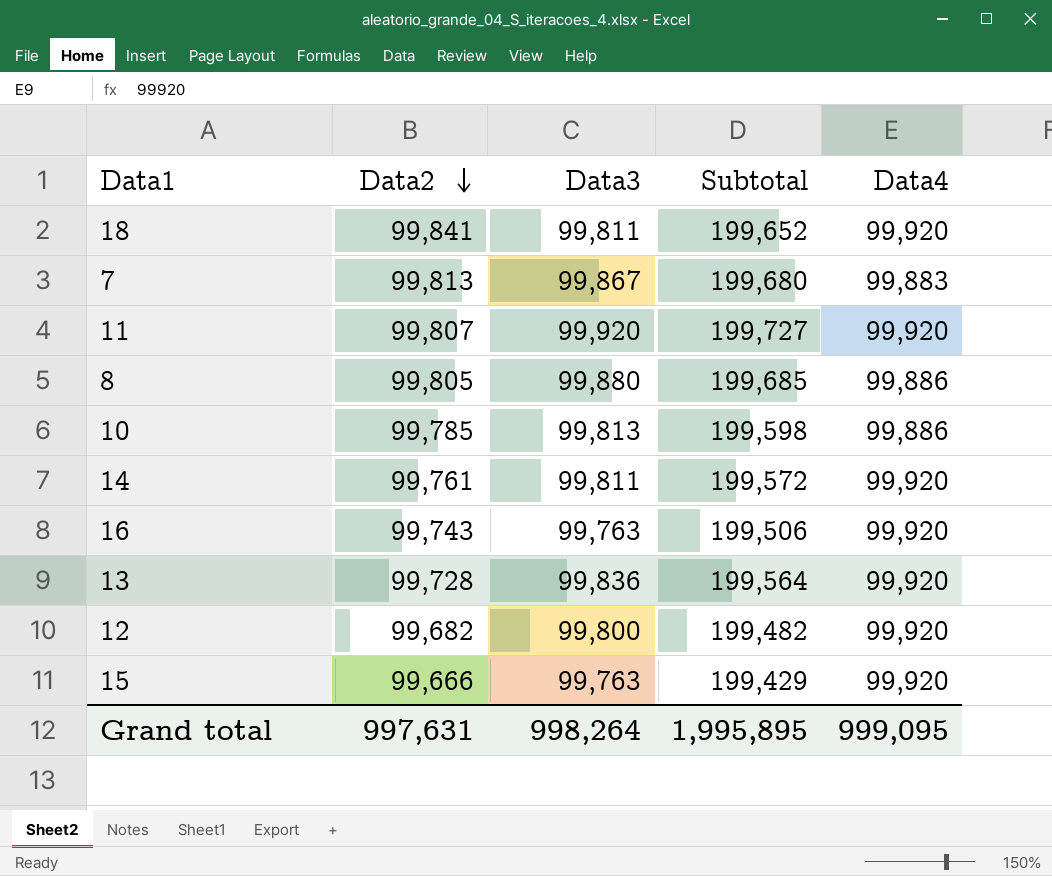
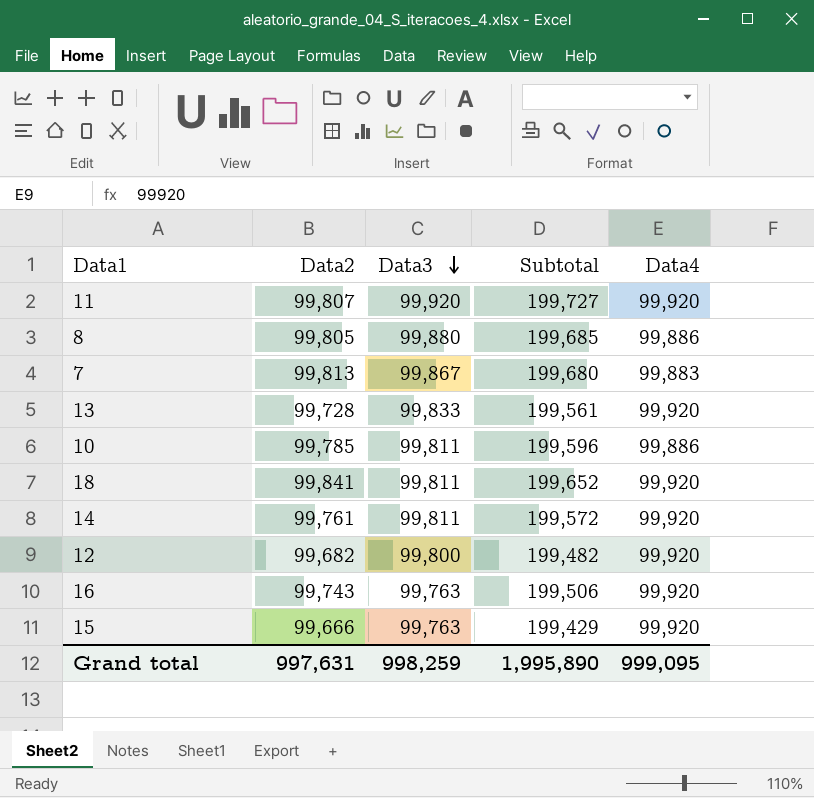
row order: Data2 descending -> Data3 descending
13 | Data3: 99,836 -> 99,833
13 | Subtotal: 199,564 -> 199,561
10 | Data3: 99,813 -> 99,811
10 | Subtotal: 199,598 -> 199,596
Grand total | Data3: 998,264 -> 998,259
Grand total | Subtotal: 1,995,895 -> 1,995,890

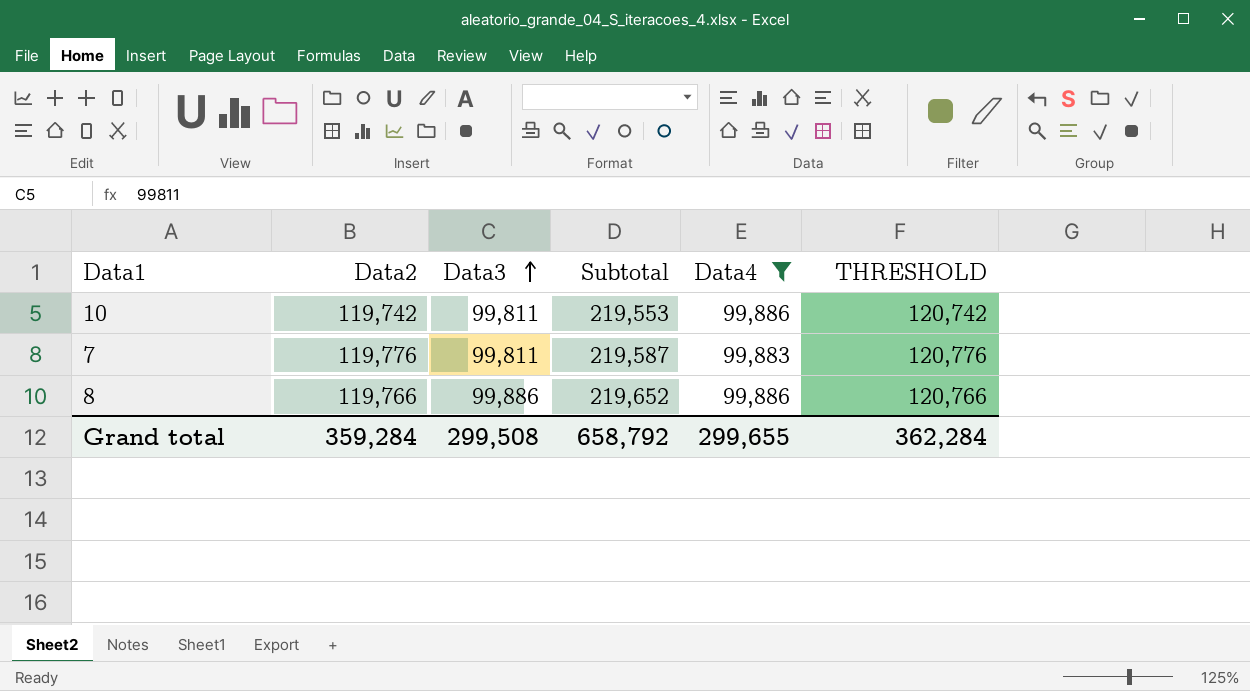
filter: none -> Data4 != 99,920
row order: Data3 descending -> Data3 ascending
column THRESHOLD | formula: none -> [Data2] + 1000
10 | Data2: 99,785 -> 119,742
10 | Subtotal: 199,596 -> 219,553
7 | Data2: 99,813 -> 119,776
7 | Data3: 99,867 -> 99,811
7 | Subtotal: 199,680 -> 219,587
8 | Data2: 99,805 -> 119,766
8 | Data3: 99,880 -> 99,886
8 | Subtotal: 199,685 -> 219,652
Grand total | Data2: 997,631 -> 359,284
Grand total | Data3: 998,259 -> 299,508
Grand total | Subtotal: 1,995,890 -> 658,792
Grand total | Data4: 999,095 -> 299,655

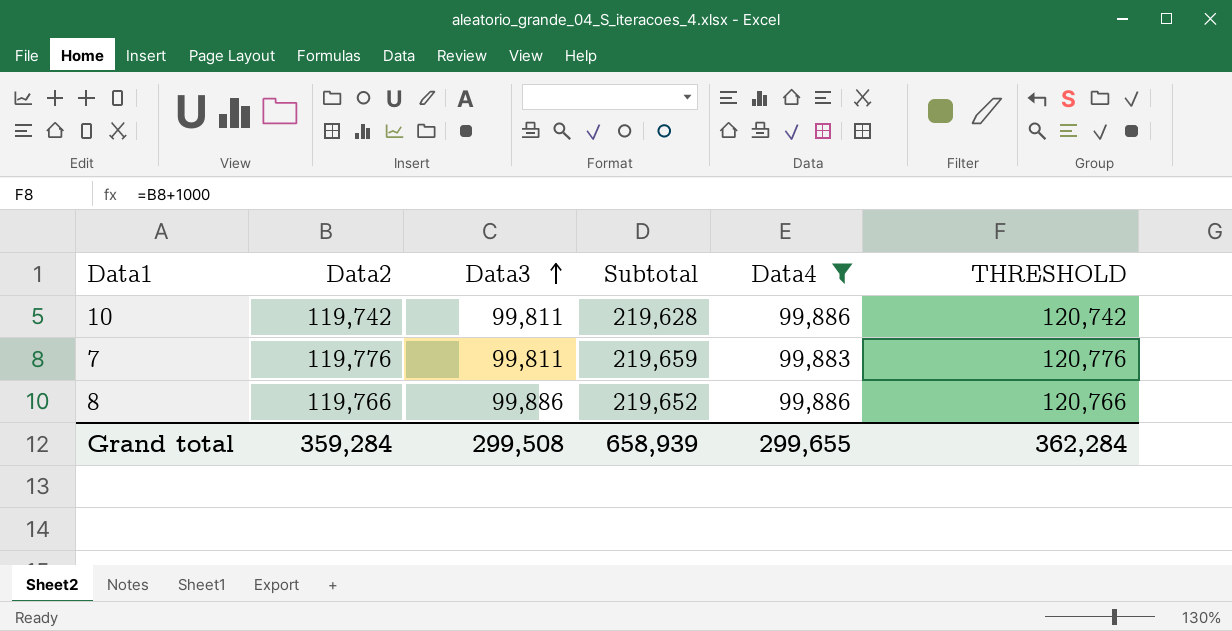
column Subtotal | formula: [Data2] + [Data3] -> [Data2] + [Data4]
Grand total | Subtotal: 658,792 -> 658,939

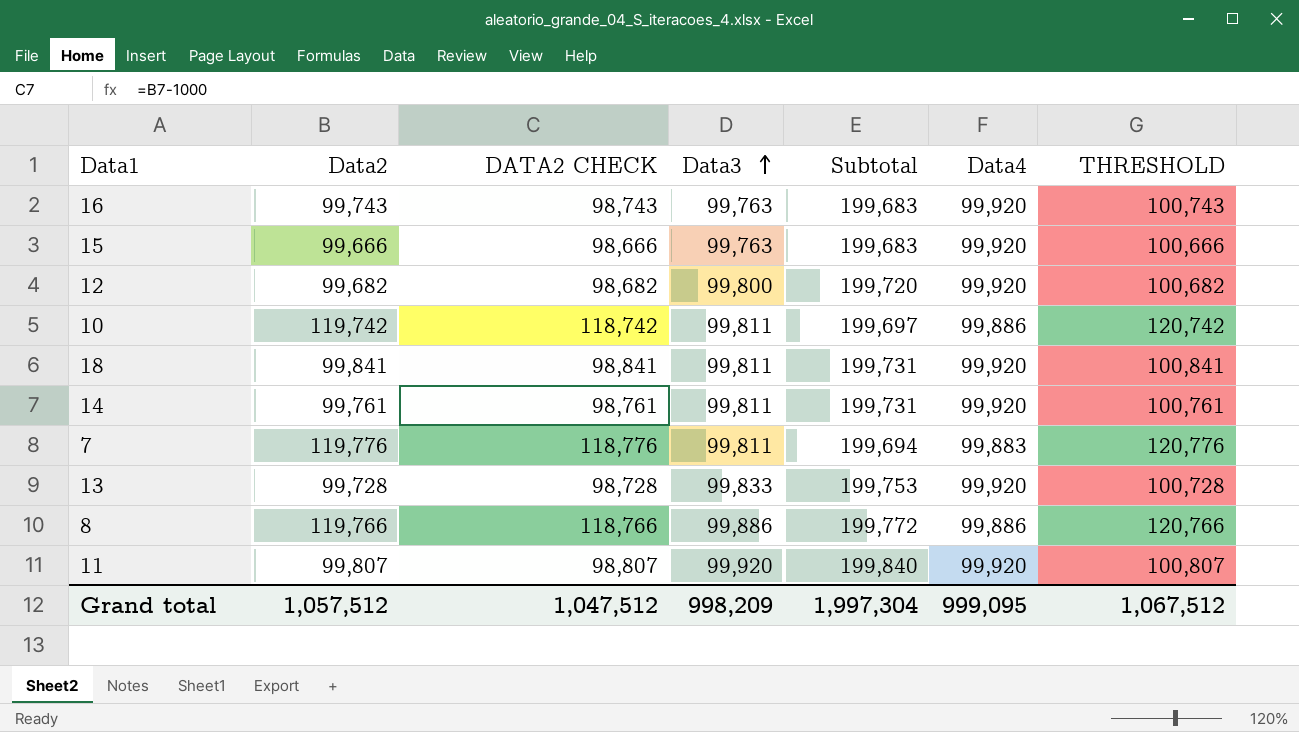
filter: Data4 != 99,920 -> none
column DATA2 CHECK | formula: none -> [Data2] - 1000
column Subtotal | formula: [Data2] + [Data4] -> [Data3] + [Data4]
Grand total | Data2: 359,284 -> 1,057,512
Grand total | Data3: 299,508 -> 998,209
Grand total | Subtotal: 658,939 -> 1,997,304
Grand total | Data4: 299,655 -> 999,095
Grand total | THRESHOLD: 362,284 -> 1,067,512

